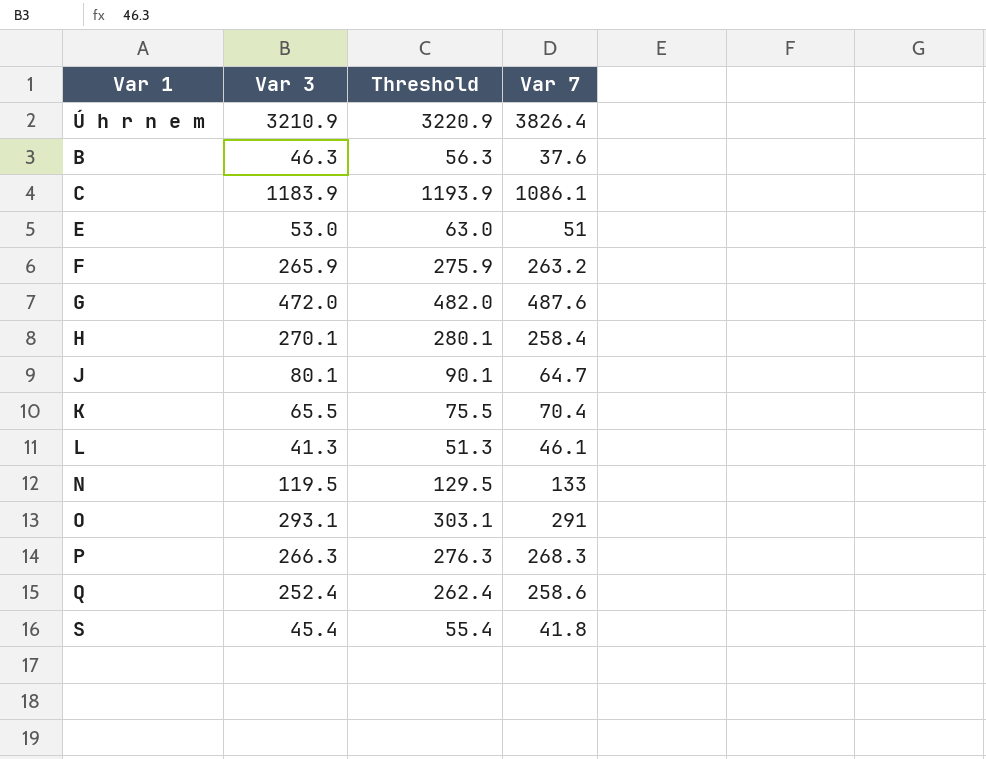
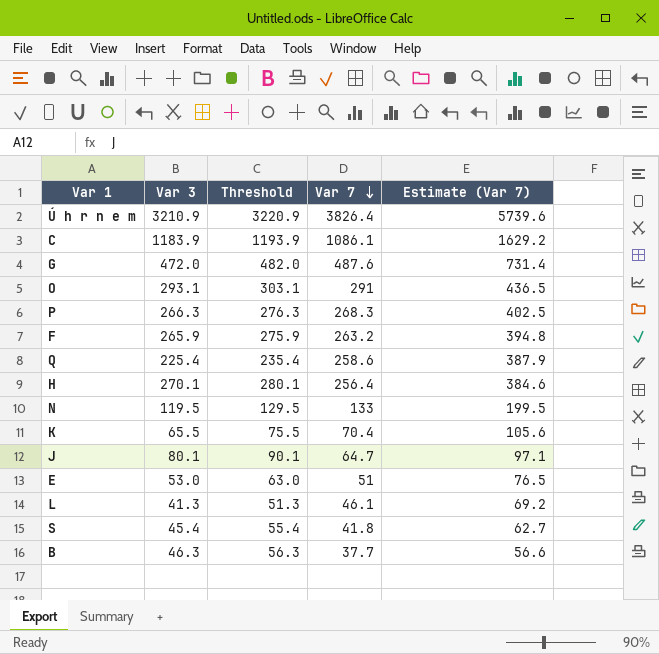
row order: none -> Var 7 descending
column Estimate (Var 7) | formula: none -> [Var 7] * 1.5
Q | Var 3: 252.4 -> 225.4
Q | Threshold: 262.4 -> 235.4
H | Var 7: 258.4 -> 256.4
B | Var 7: 37.6 -> 37.7

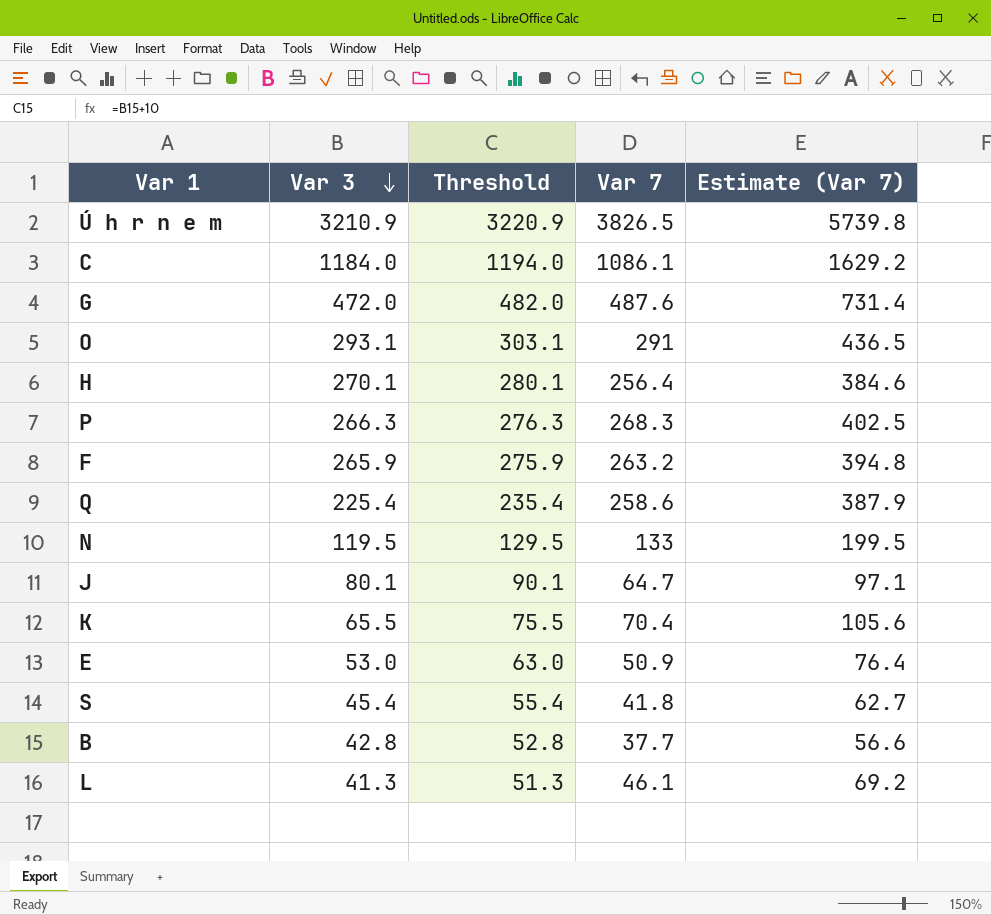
row order: Var 7 descending -> Var 3 descending
Ú h r n e m | Var 7: 3826.4 -> 3826.5
Ú h r n e m | Estimate (Var 7): 5739.6 -> 5739.8
C | Var 3: 1183.9 -> 1184.0
C | Threshold: 1193.9 -> 1194.0
E | Var 7: 51 -> 50.9
E | Estimate (Var 7): 76.5 -> 76.4
B | Var 3: 46.3 -> 42.8
B | Threshold: 56.3 -> 52.8

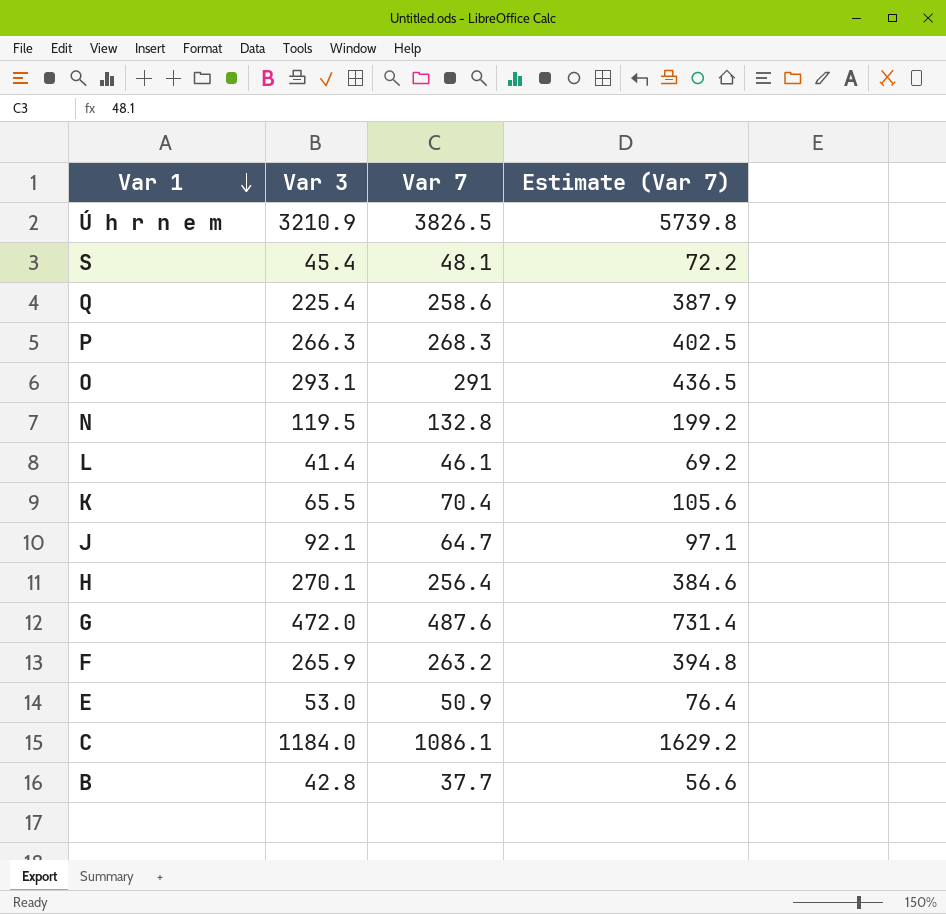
row order: Var 3 descending -> Var 1 descending
column Threshold | formula: [Var 3] + 10 -> none
S | Var 7: 41.8 -> 48.1
S | Estimate (Var 7): 62.7 -> 72.2
N | Var 7: 133 -> 132.8
N | Estimate (Var 7): 199.5 -> 199.2
L | Var 3: 41.3 -> 41.4
J | Var 3: 80.1 -> 92.1

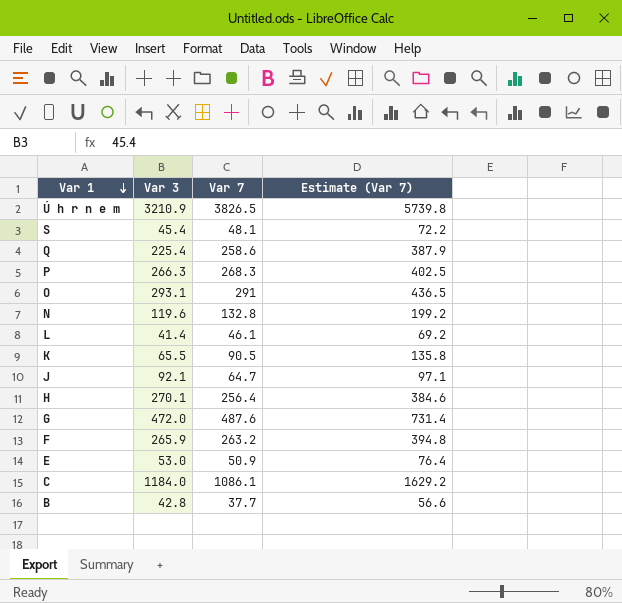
N | Var 3: 119.5 -> 119.6
K | Var 7: 70.4 -> 90.5
K | Estimate (Var 7): 105.6 -> 135.8

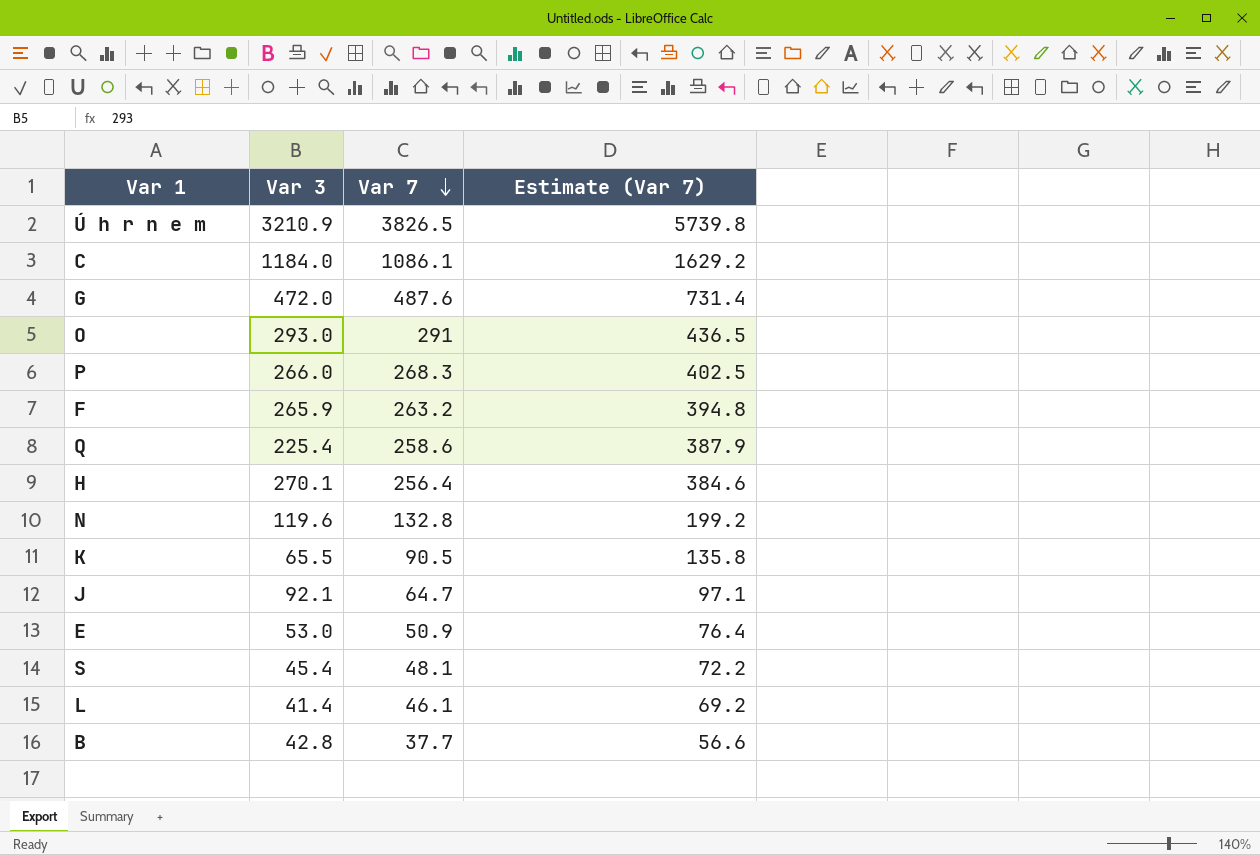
row order: Var 1 descending -> Var 7 descending
O | Var 3: 293.1 -> 293.0
P | Var 3: 266.3 -> 266.0

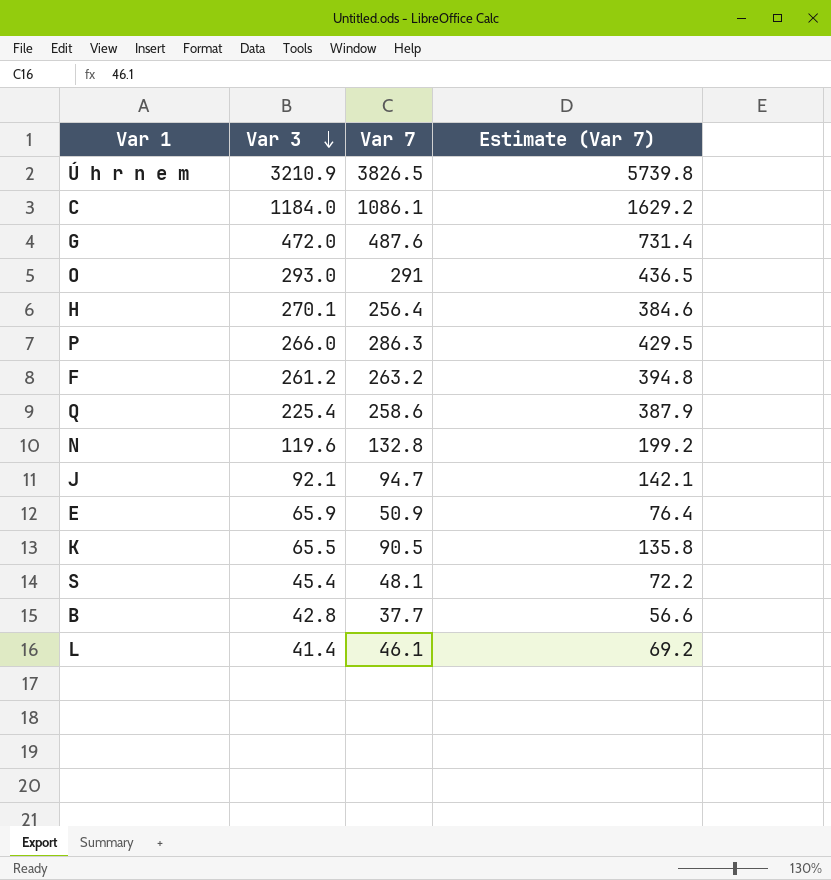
row order: Var 7 descending -> Var 3 descending
P | Var 7: 268.3 -> 286.3
P | Estimate (Var 7): 402.5 -> 429.5
F | Var 3: 265.9 -> 261.2
J | Var 7: 64.7 -> 94.7
J | Estimate (Var 7): 97.1 -> 142.1
E | Var 3: 53.0 -> 65.9

